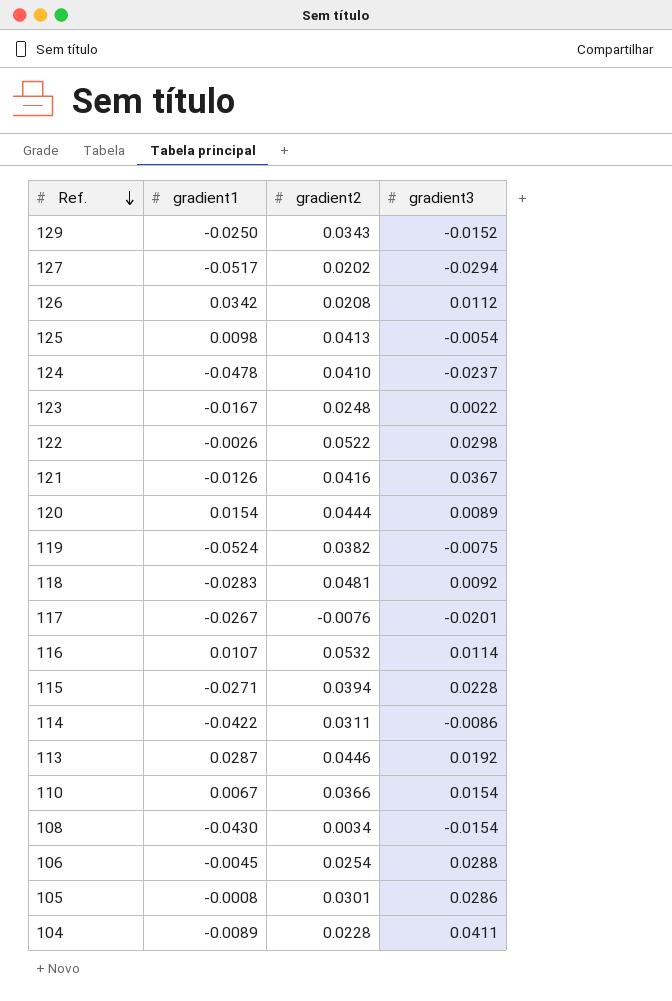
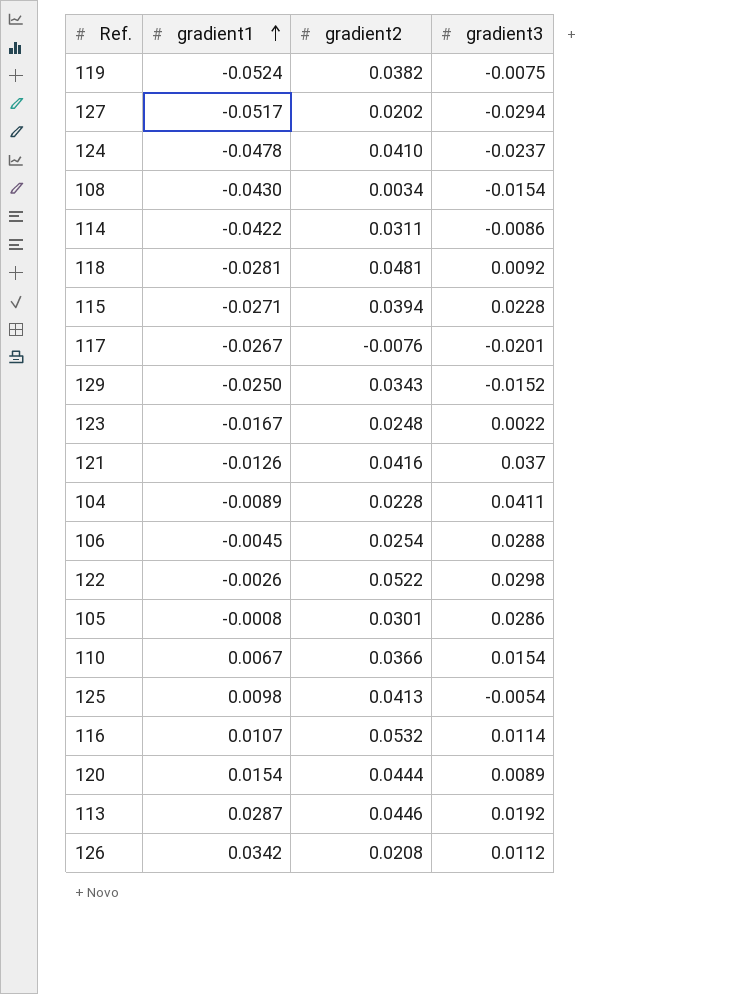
row order: Ref. descending -> gradient1 ascending
118 | gradient1: -0.0283 -> -0.0281
121 | gradient3: 0.0367 -> 0.037

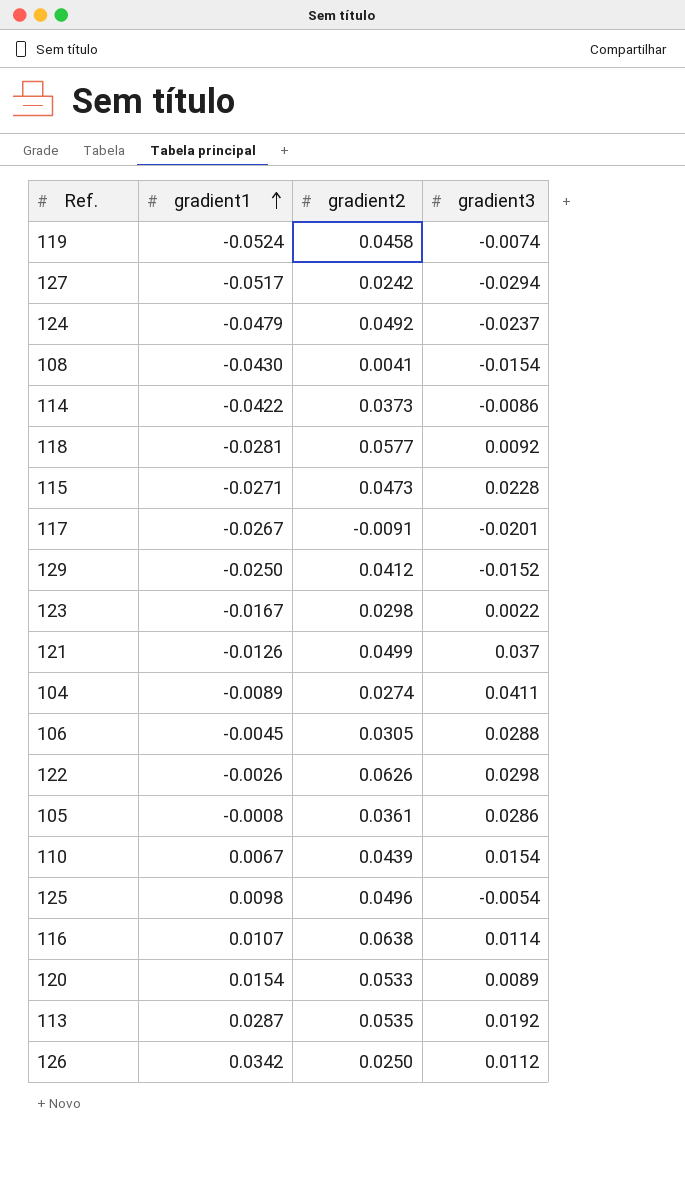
119 | gradient2: 0.0382 -> 0.0458
119 | gradient3: -0.0075 -> -0.0074
127 | gradient2: 0.0202 -> 0.0242
124 | gradient1: -0.0478 -> -0.0479
124 | gradient2: 0.0410 -> 0.0492
108 | gradient2: 0.0034 -> 0.0041
114 | gradient2: 0.0311 -> 0.0373
118 | gradient2: 0.0481 -> 0.0577
115 | gradient2: 0.0394 -> 0.0473
117 | gradient2: -0.0076 -> -0.0091
129 | gradient2: 0.0343 -> 0.0412
123 | gradient2: 0.0248 -> 0.0298
121 | gradient2: 0.0416 -> 0.0499
104 | gradient2: 0.0228 -> 0.0274
106 | gradient2: 0.0254 -> 0.0305
122 | gradient2: 0.0522 -> 0.0626
105 | gradient2: 0.0301 -> 0.0361
110 | gradient2: 0.0366 -> 0.0439
125 | gradient2: 0.0413 -> 0.0496
116 | gradient2: 0.0532 -> 0.0638
120 | gradient2: 0.0444 -> 0.0533
113 | gradient2: 0.0446 -> 0.0535
126 | gradient2: 0.0208 -> 0.0250

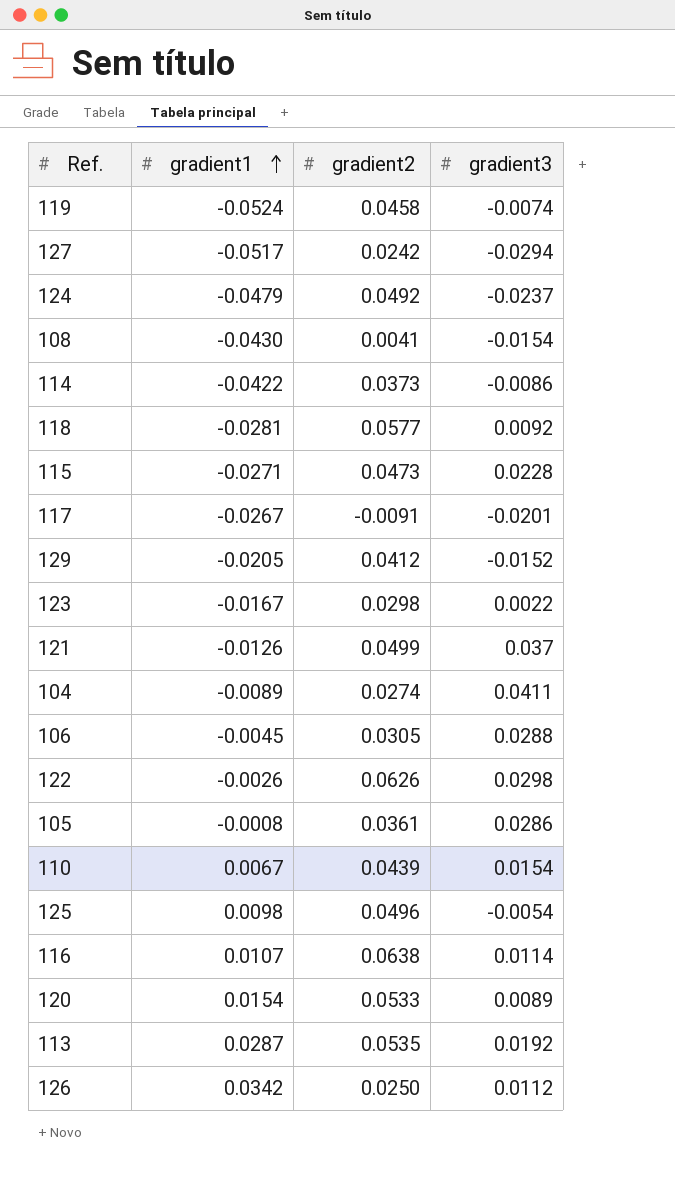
129 | gradient1: -0.0250 -> -0.0205

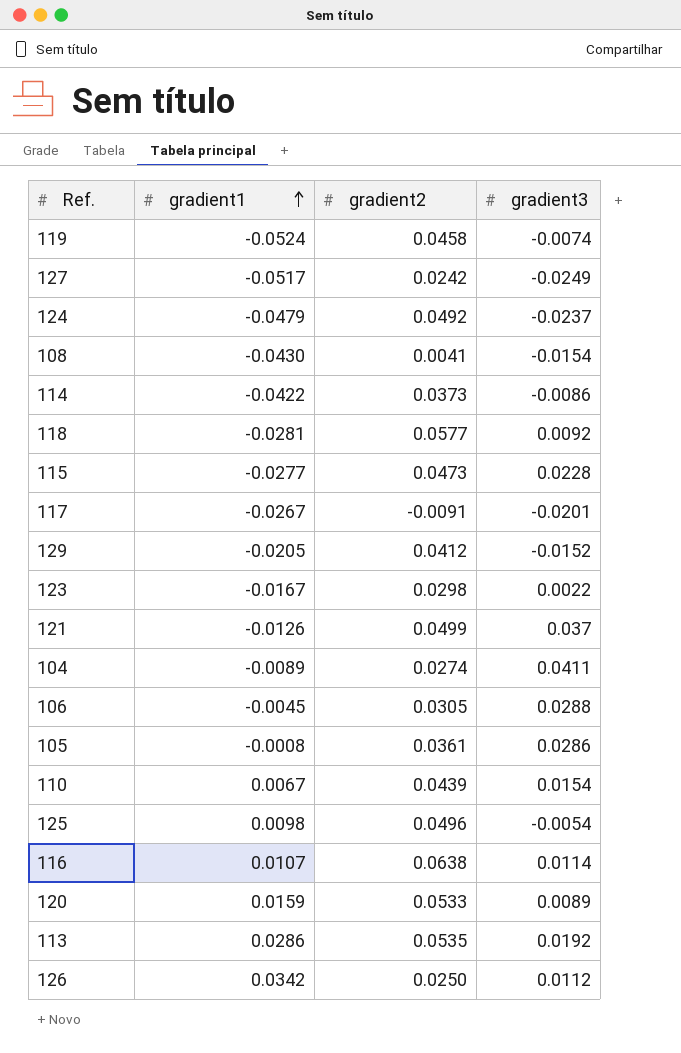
row 122: -0.0026 | 0.0626 | 0.0298 -> none
127 | gradient3: -0.0294 -> -0.0249
115 | gradient1: -0.0271 -> -0.0277
120 | gradient1: 0.0154 -> 0.0159
113 | gradient1: 0.0287 -> 0.0286

